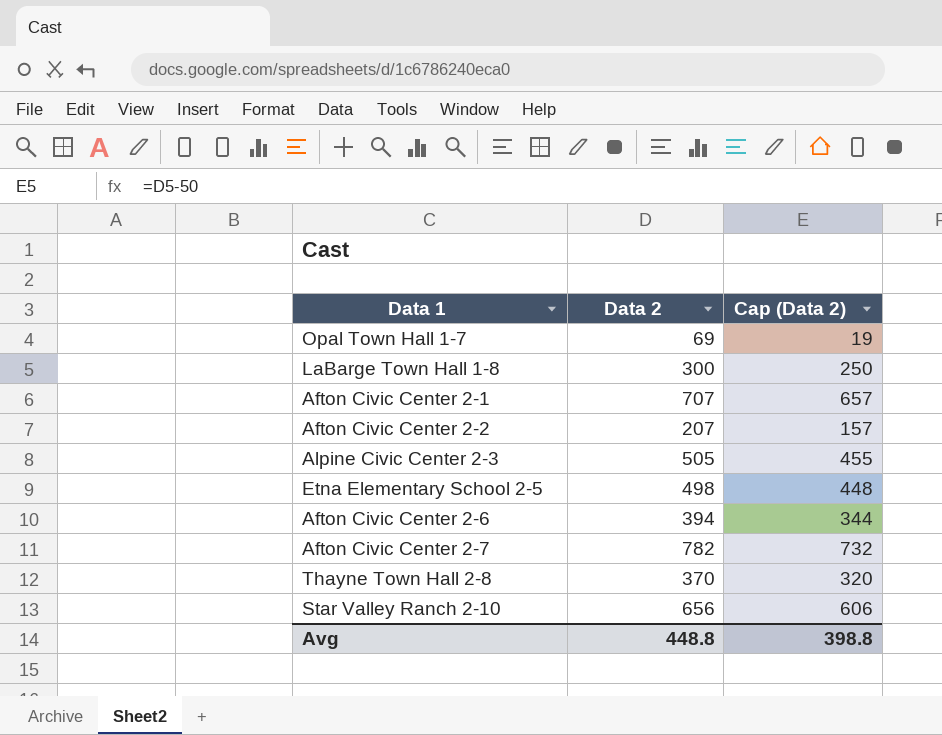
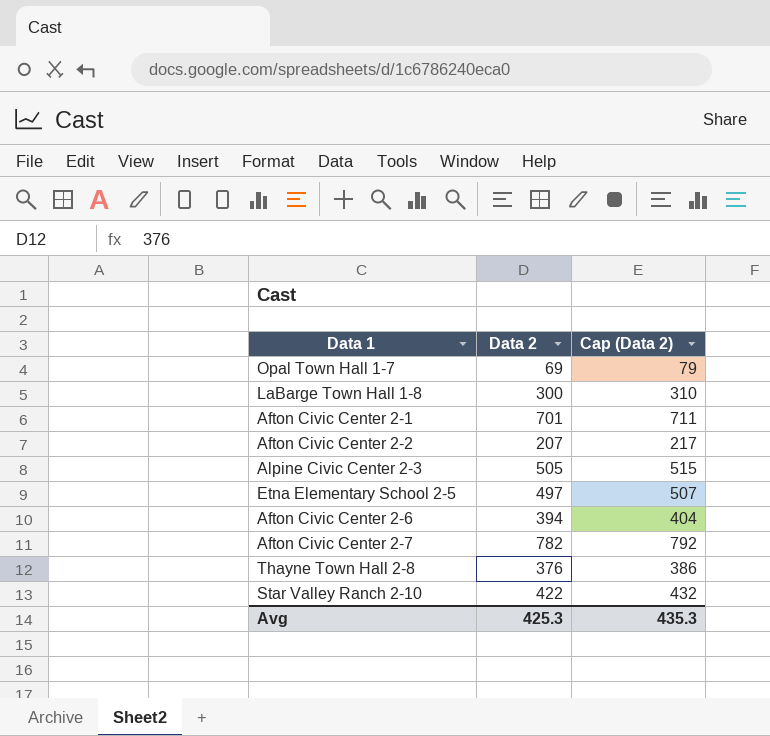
column Cap (Data 2) | formula: [Data 2] - 50 -> [Data 2] + 10
Afton Civic Center 2-1 | Data 2: 707 -> 701
Etna Elementary School 2-5 | Data 2: 498 -> 497
Thayne Town Hall 2-8 | Data 2: 370 -> 376
Star Valley Ranch 2-10 | Data 2: 656 -> 422
Avg | Data 2: 448.8 -> 425.3
Avg | Cap (Data 2): 398.8 -> 435.3

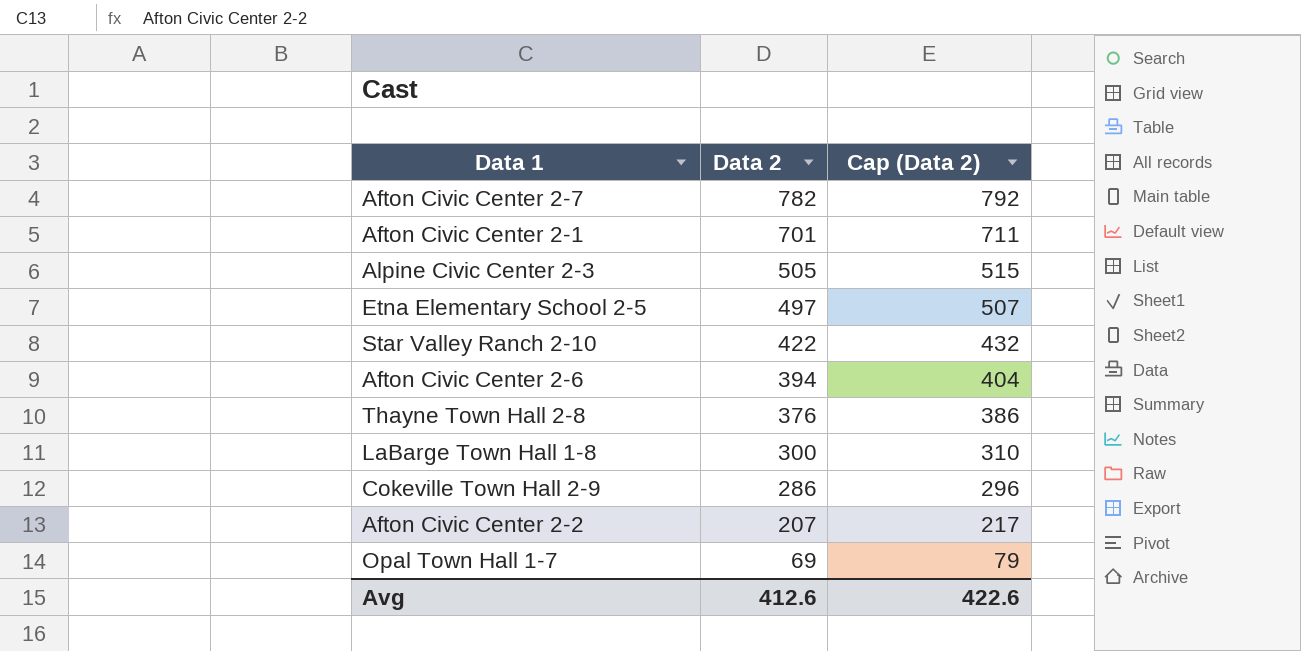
row order: none -> Data 2 descending
row Cokeville Town Hall 2-9: none -> 286 | 296
Avg | Data 2: 425.3 -> 412.6
Avg | Cap (Data 2): 435.3 -> 422.6

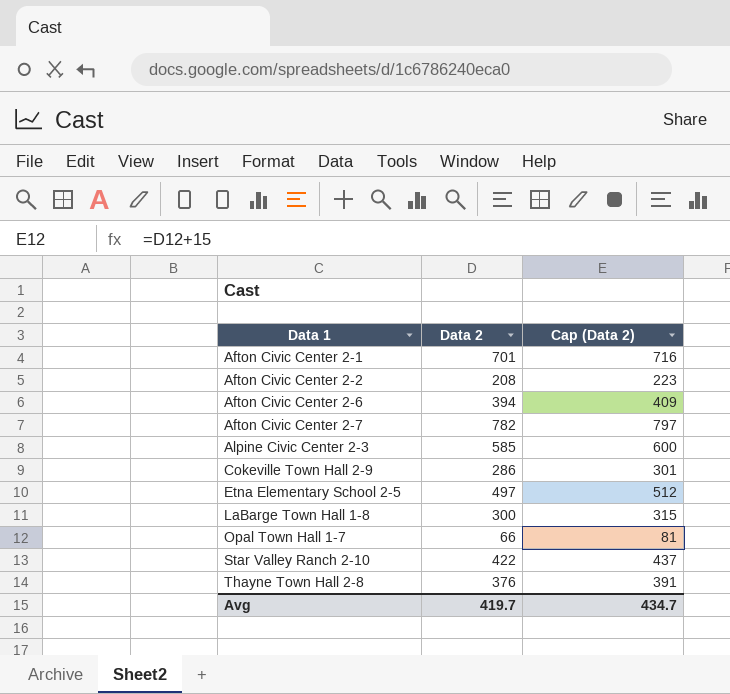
row order: Data 2 descending -> Data 1 ascending
column Cap (Data 2) | formula: [Data 2] + 10 -> [Data 2] + 15
Afton Civic Center 2-2 | Data 2: 207 -> 208
Alpine Civic Center 2-3 | Data 2: 505 -> 585
Opal Town Hall 1-7 | Data 2: 69 -> 66
Avg | Data 2: 412.6 -> 419.7
Avg | Cap (Data 2): 422.6 -> 434.7

